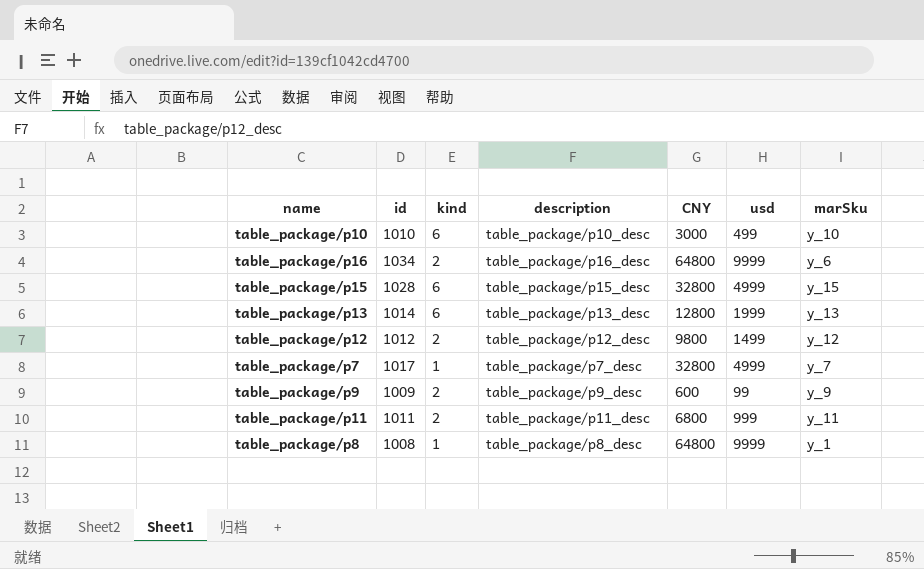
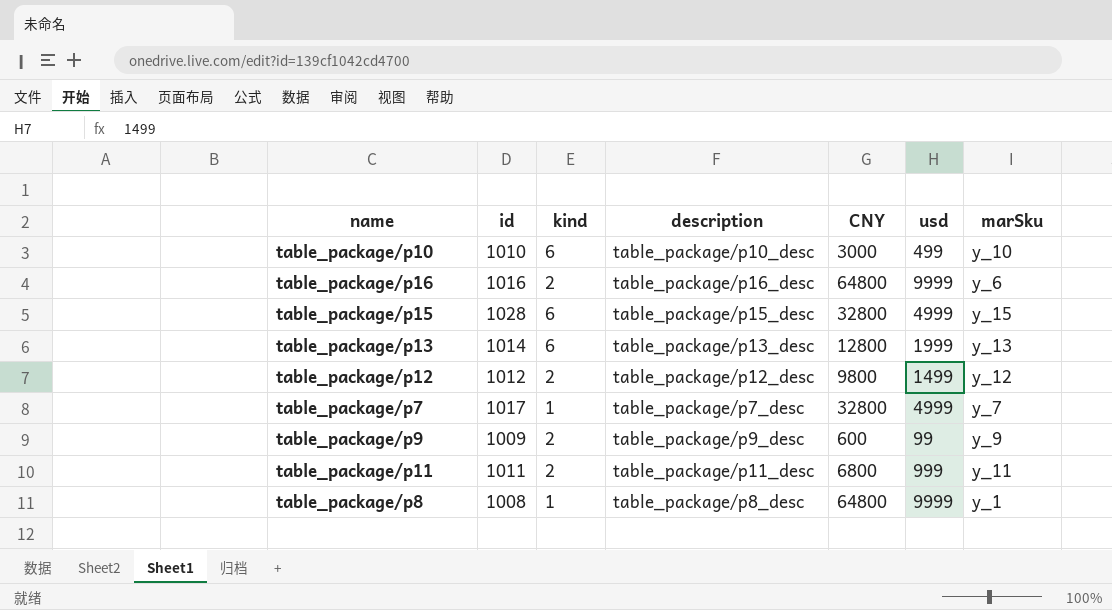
table_package/p16 | id: 1034 -> 1016

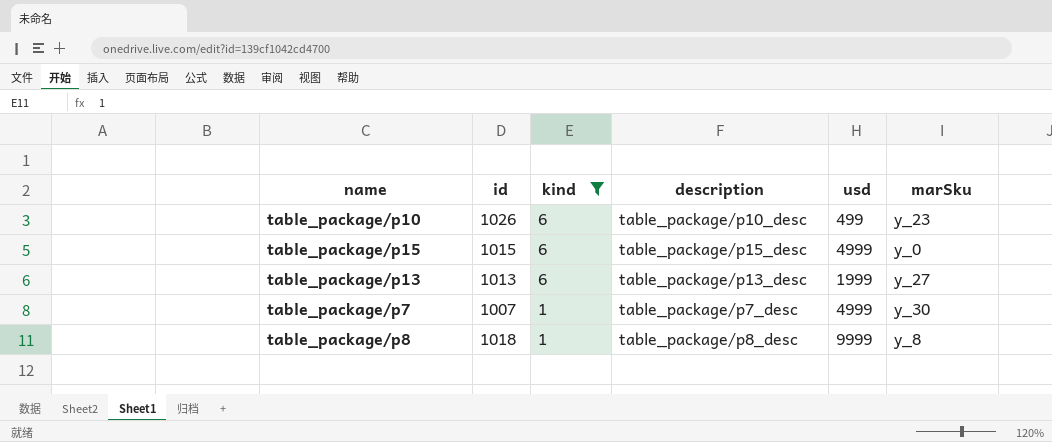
filter: none -> kind != 2
column CNY | position: 5 -> none
table_package/p10 | id: 1010 -> 1026
table_package/p10 | marSku: y_10 -> y_23
table_package/p15 | id: 1028 -> 1015
table_package/p15 | marSku: y_15 -> y_0
table_package/p13 | id: 1014 -> 1013
table_package/p13 | marSku: y_13 -> y_27
table_package/p7 | id: 1017 -> 1007
table_package/p7 | marSku: y_7 -> y_30
table_package/p8 | id: 1008 -> 1018
table_package/p8 | marSku: y_1 -> y_8

